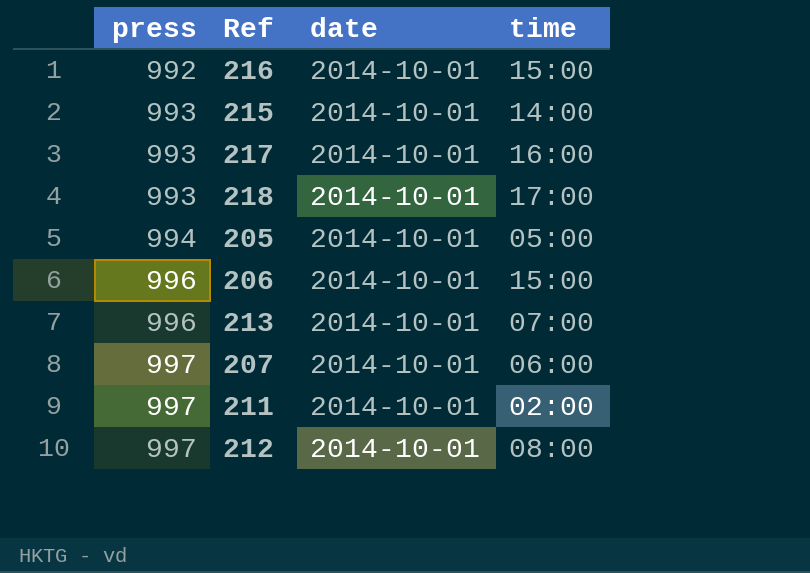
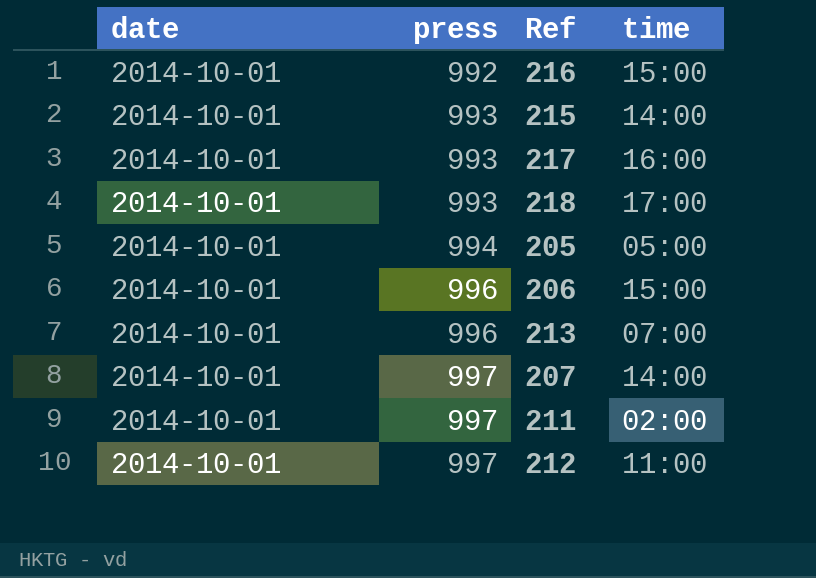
column date | position: 3 -> 1
207 | time: 06:00 -> 14:00
212 | time: 08:00 -> 11:00

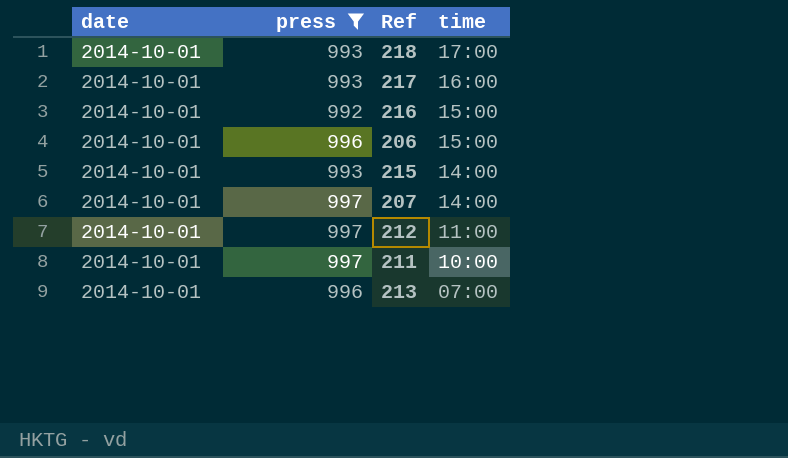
filter: none -> press != 994
row order: press ascending -> time descending
211 | time: 02:00 -> 10:00

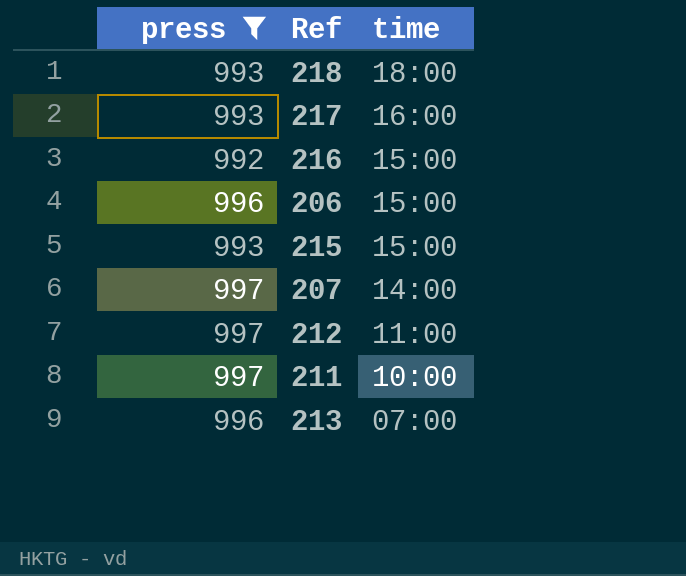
column date | position: 1 -> none
218 | time: 17:00 -> 18:00
215 | time: 14:00 -> 15:00

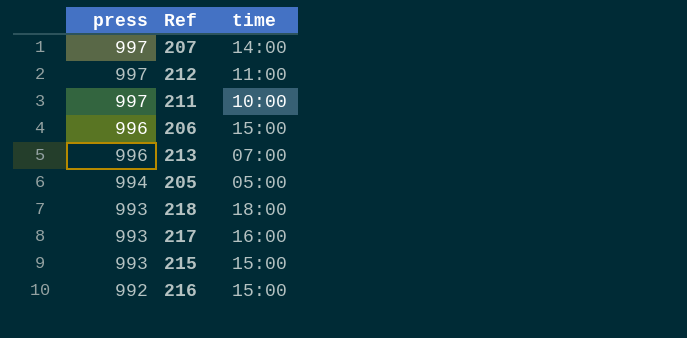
filter: press != 994 -> none
row order: time descending -> press descending

